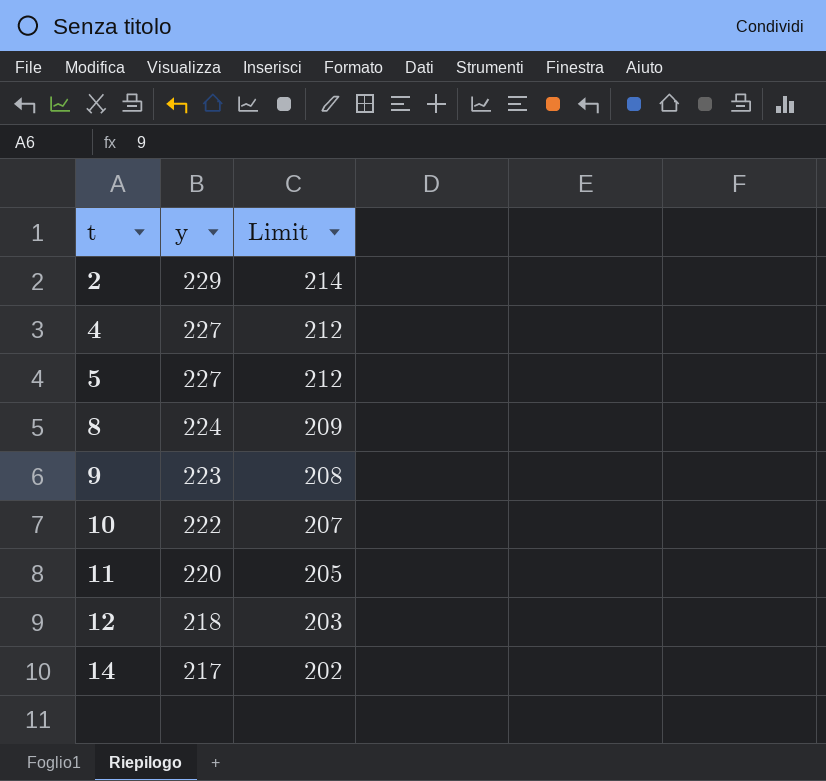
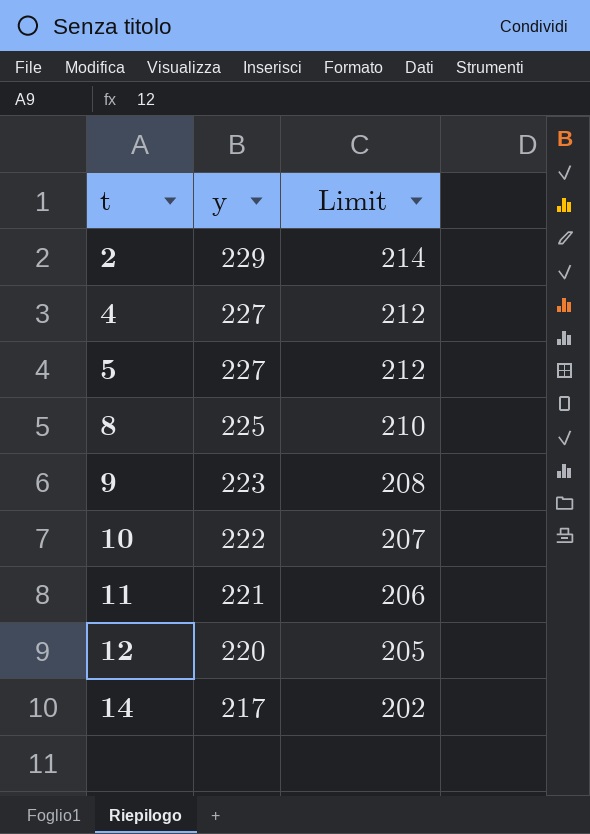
8 | y: 224 -> 225
8 | Limit: 209 -> 210
11 | y: 220 -> 221
11 | Limit: 205 -> 206
12 | y: 218 -> 220
12 | Limit: 203 -> 205

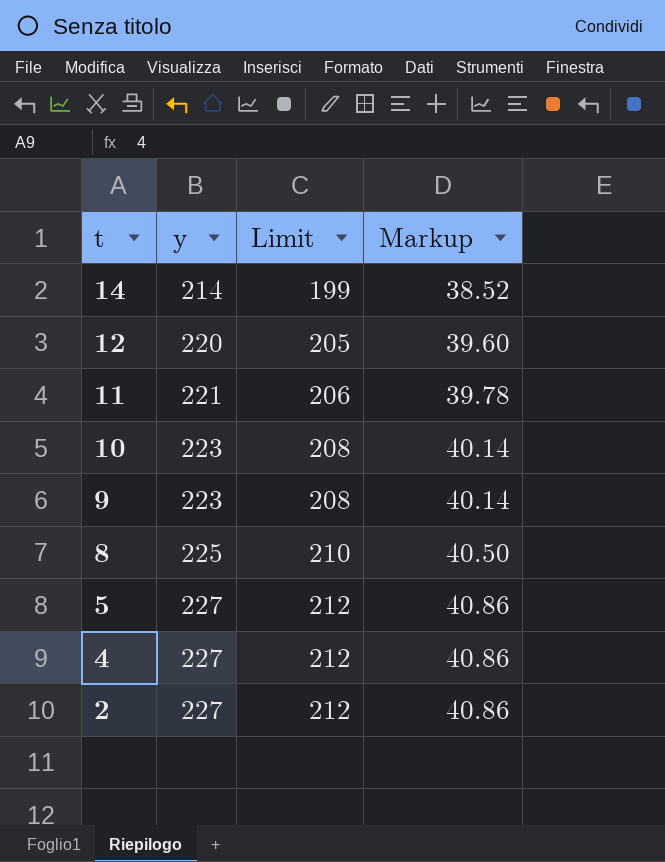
row order: t ascending -> t descending
column Markup | formula: none -> [y] * 0.18
14 | y: 217 -> 214
14 | Limit: 202 -> 199
10 | y: 222 -> 223
10 | Limit: 207 -> 208
2 | y: 229 -> 227
2 | Limit: 214 -> 212

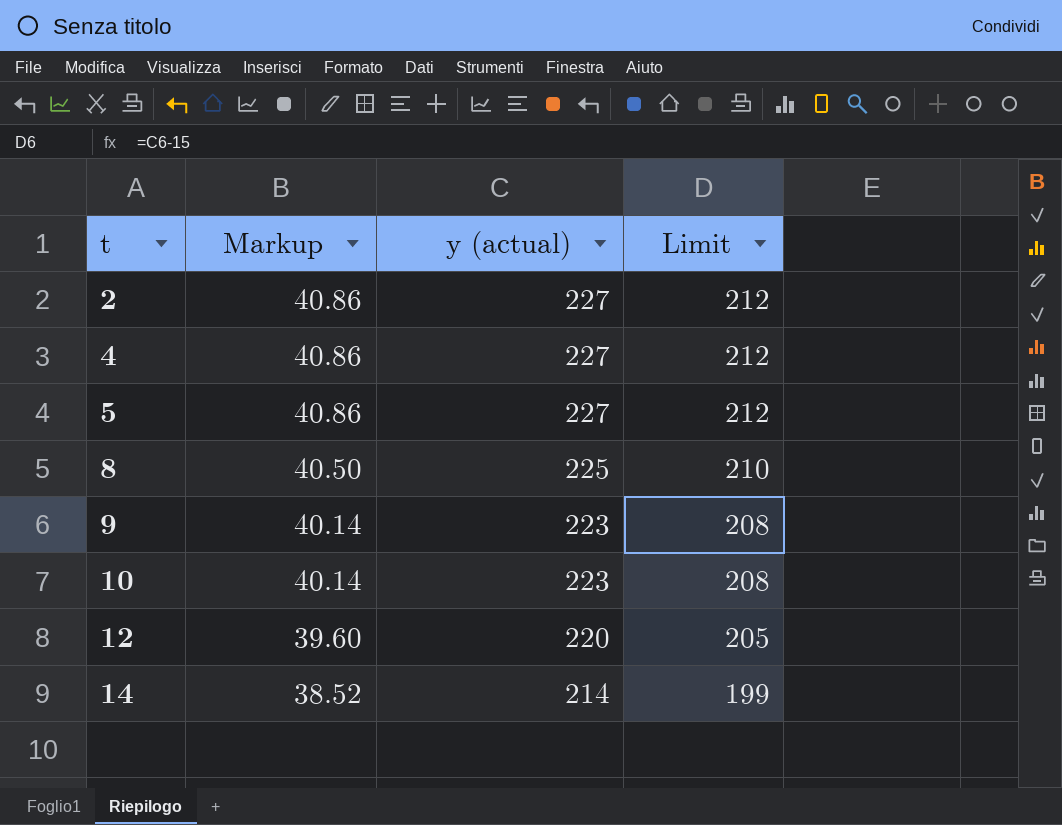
row order: t descending -> t ascending
column Markup | position: 4 -> 2
column name: y -> y (actual)
row 11: 221 | 206 | 39.78 -> none

